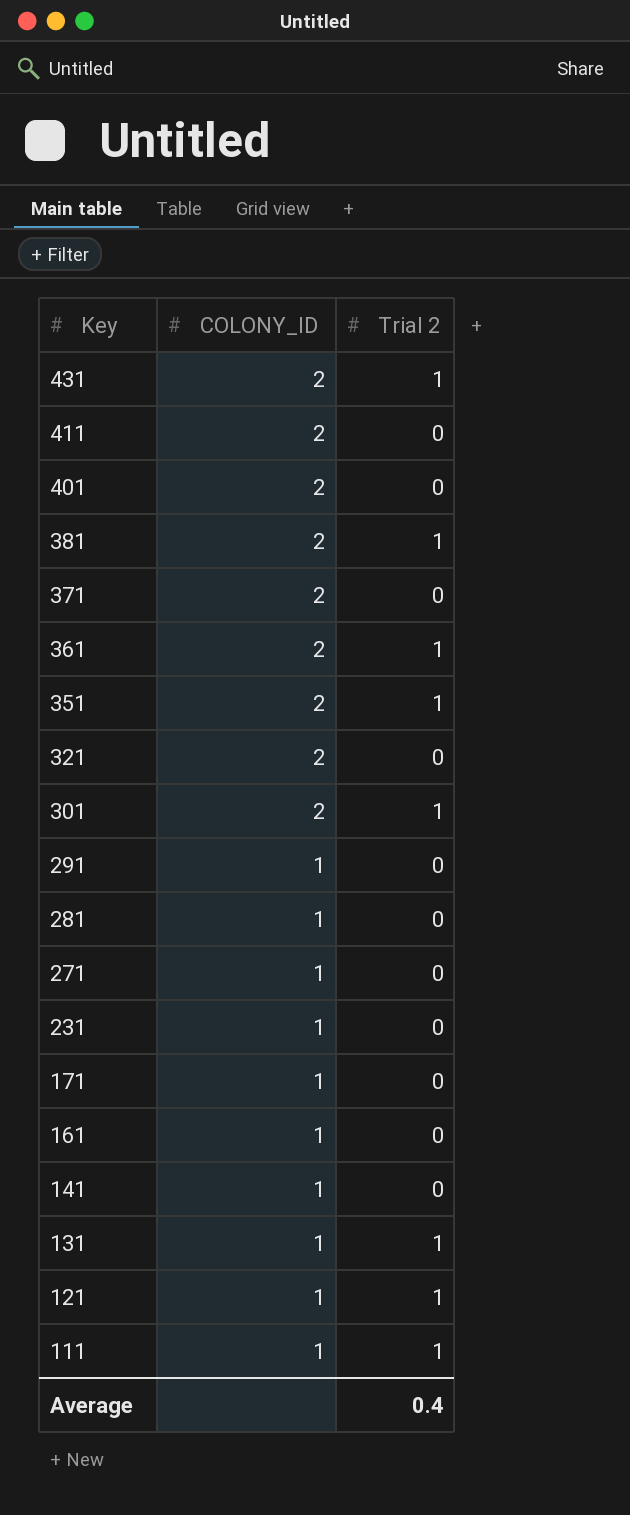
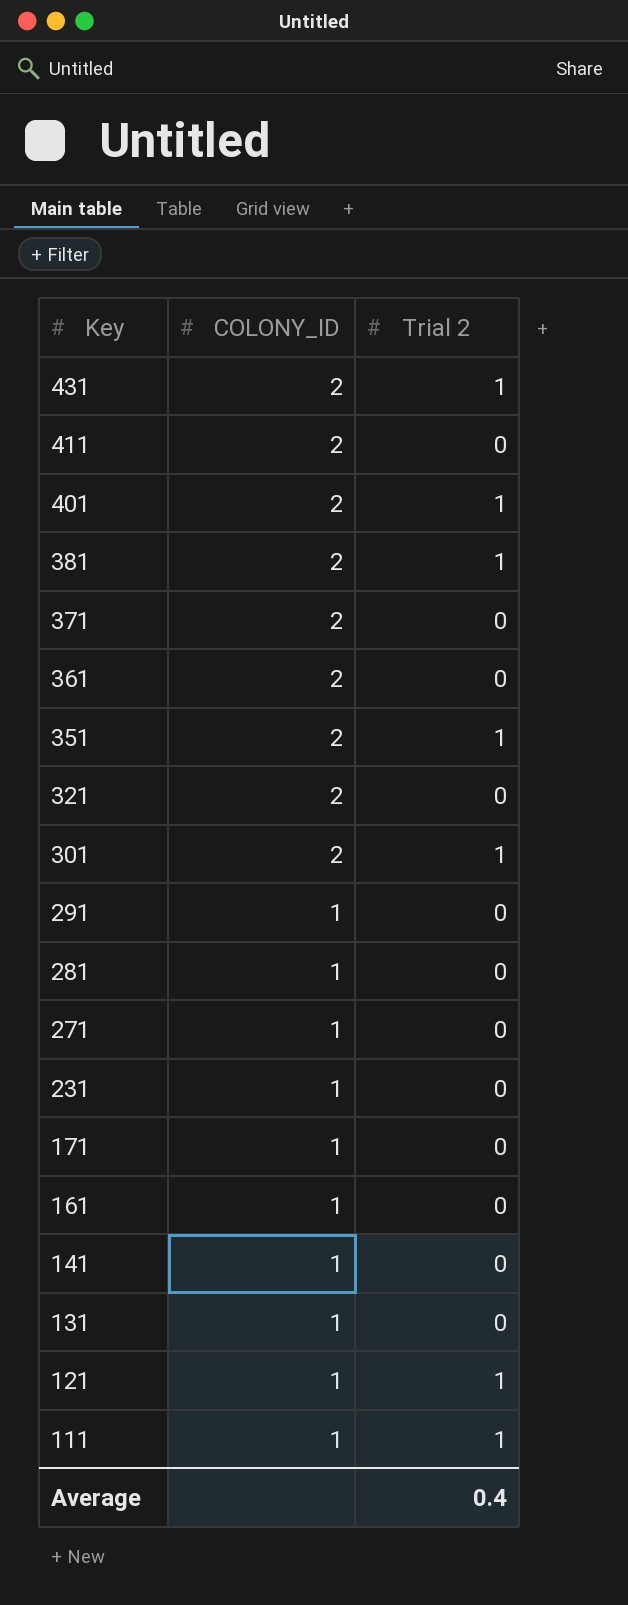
401 | Trial 2: 0 -> 1
361 | Trial 2: 1 -> 0
131 | Trial 2: 1 -> 0

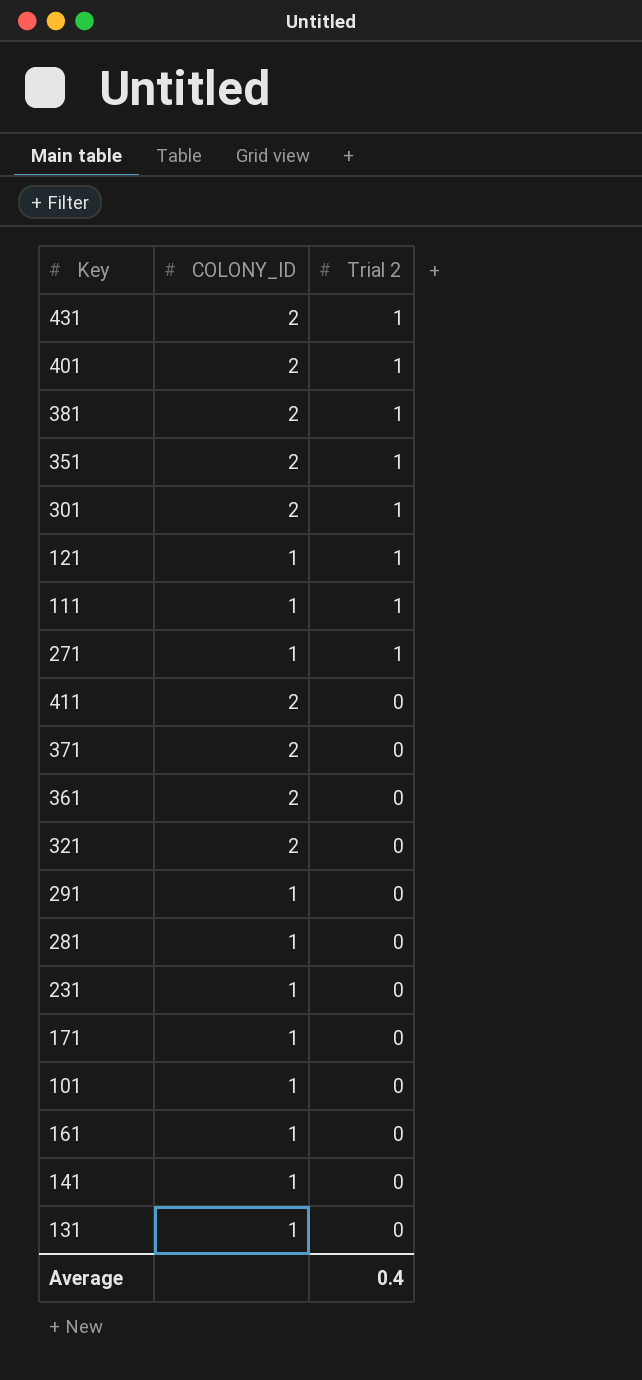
row order: Key descending -> Trial 2 descending
271 | Trial 2: 0 -> 1
row 101: none -> 1 | 0

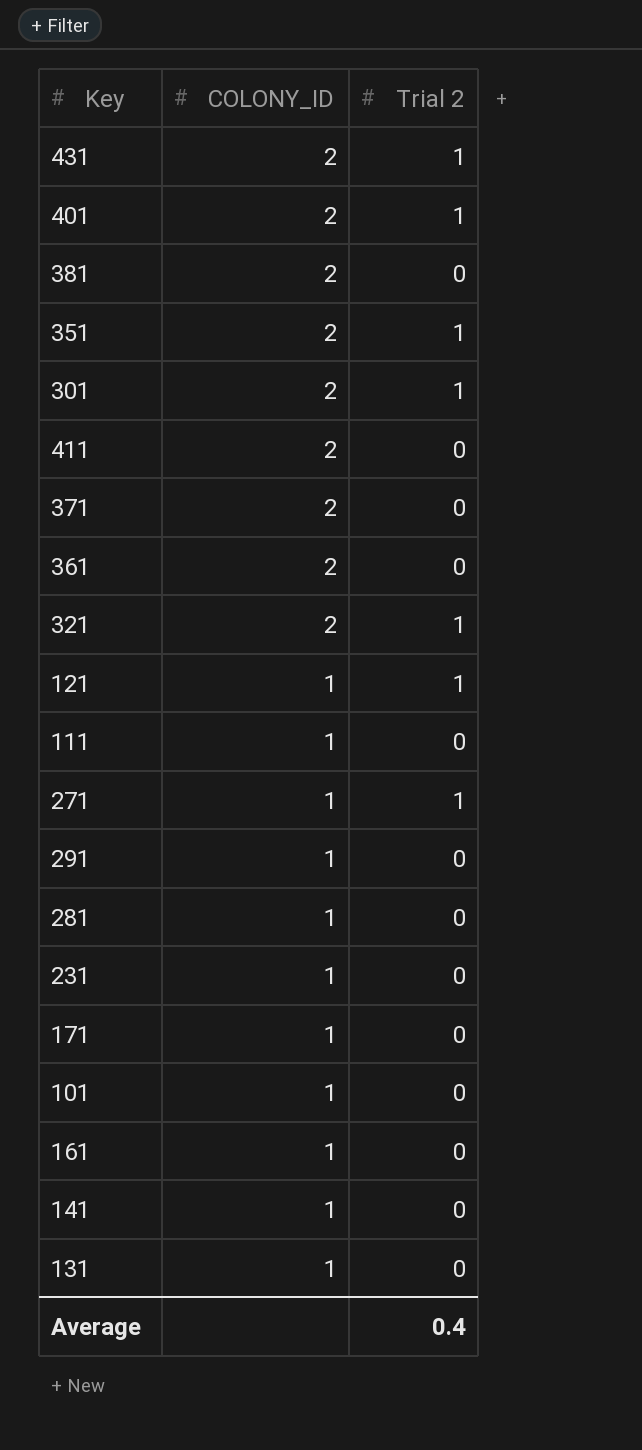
row order: Trial 2 descending -> COLONY_ID descending
381 | Trial 2: 1 -> 0
321 | Trial 2: 0 -> 1
111 | Trial 2: 1 -> 0

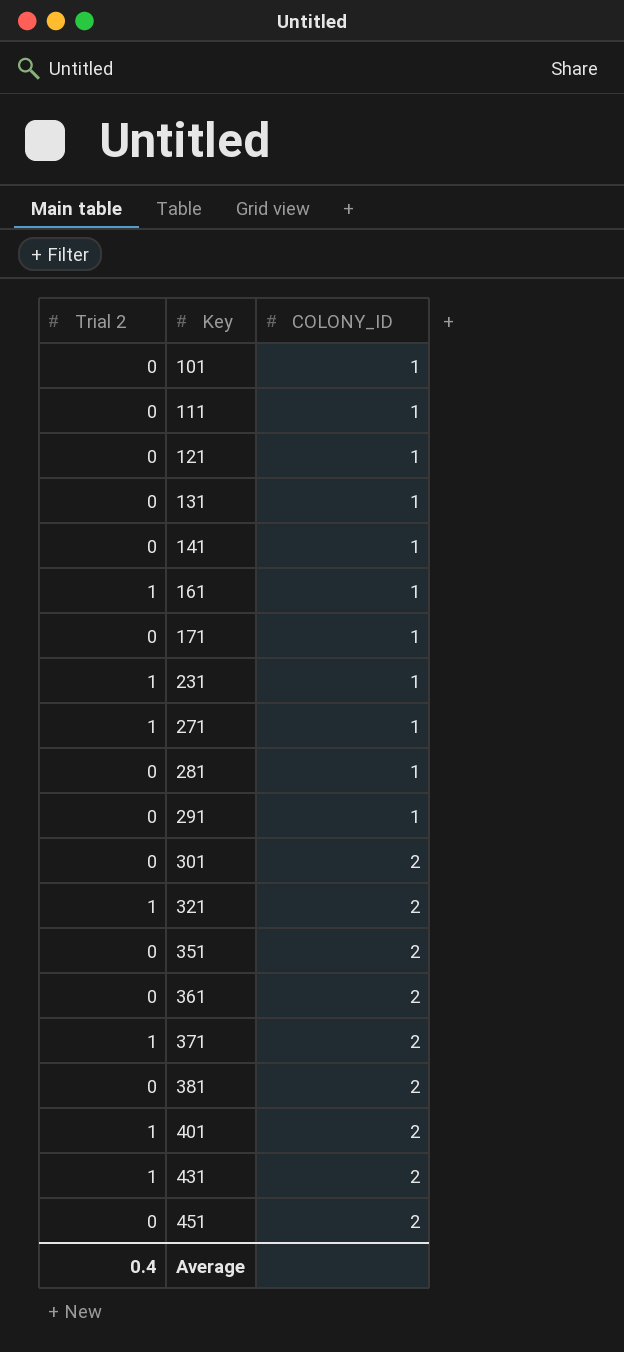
row order: COLONY_ID descending -> Key ascending
column Trial 2 | position: 3 -> 1
row 411: 2 | 0 -> none
121 | Trial 2: 1 -> 0
161 | Trial 2: 0 -> 1
231 | Trial 2: 0 -> 1
301 | Trial 2: 1 -> 0
351 | Trial 2: 1 -> 0
371 | Trial 2: 0 -> 1
row 451: none -> 0 | 2

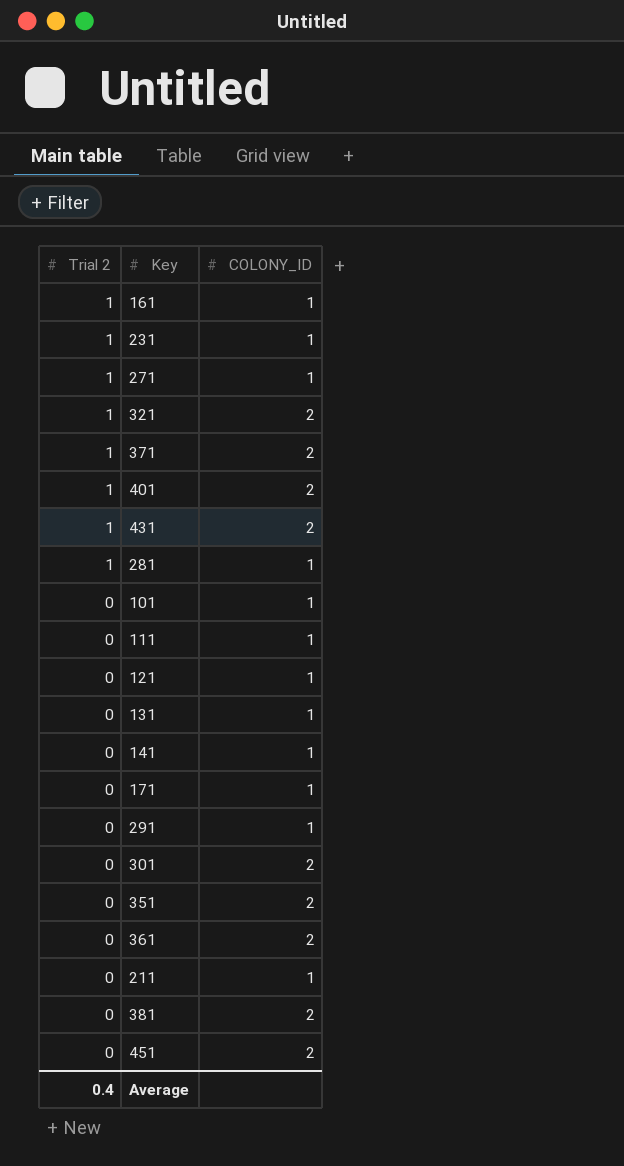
row order: Key ascending -> Trial 2 descending
281 | Trial 2: 0 -> 1
row 211: none -> 0 | 1

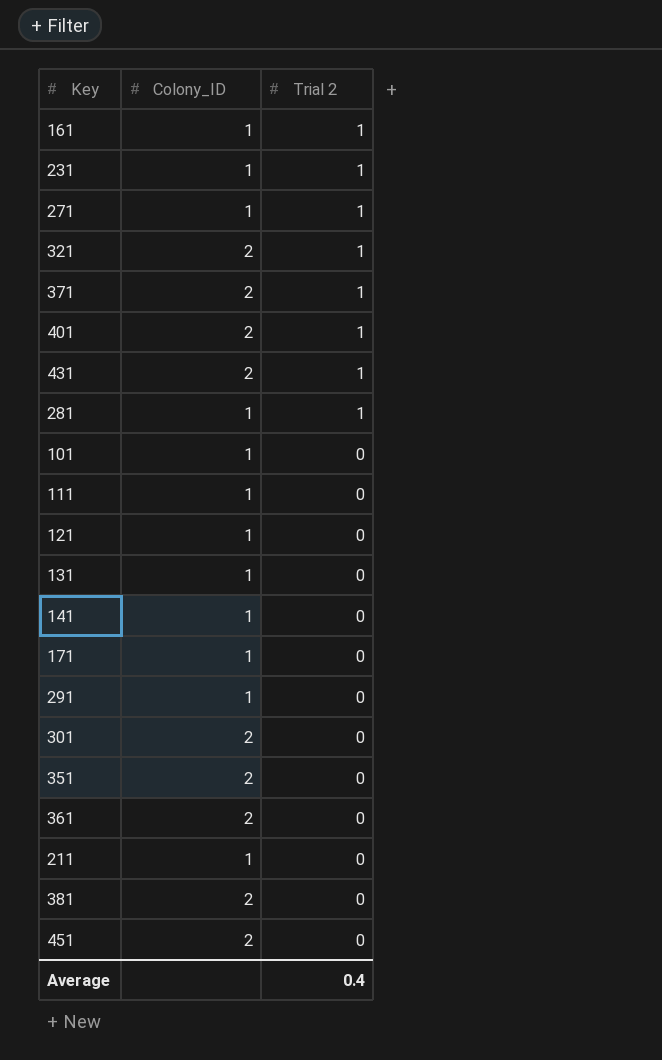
column name: COLONY_ID -> Colony_ID
column Trial 2 | position: 1 -> 3

